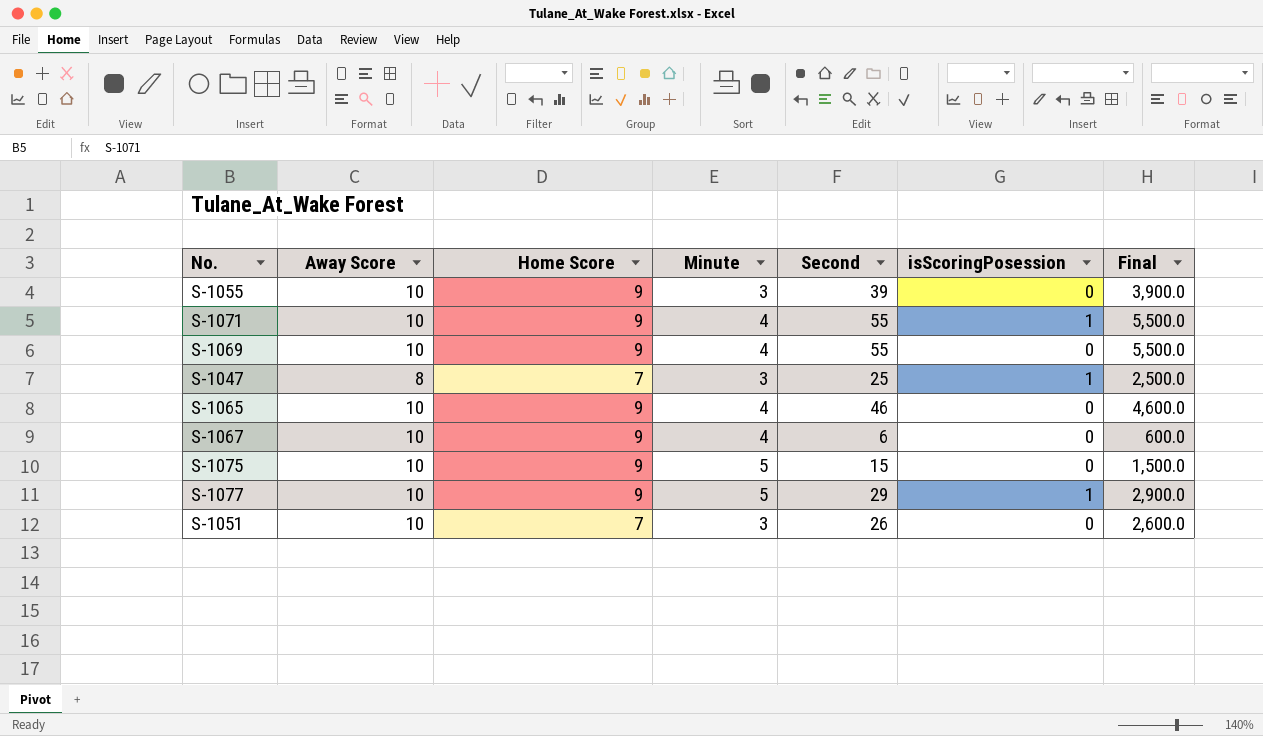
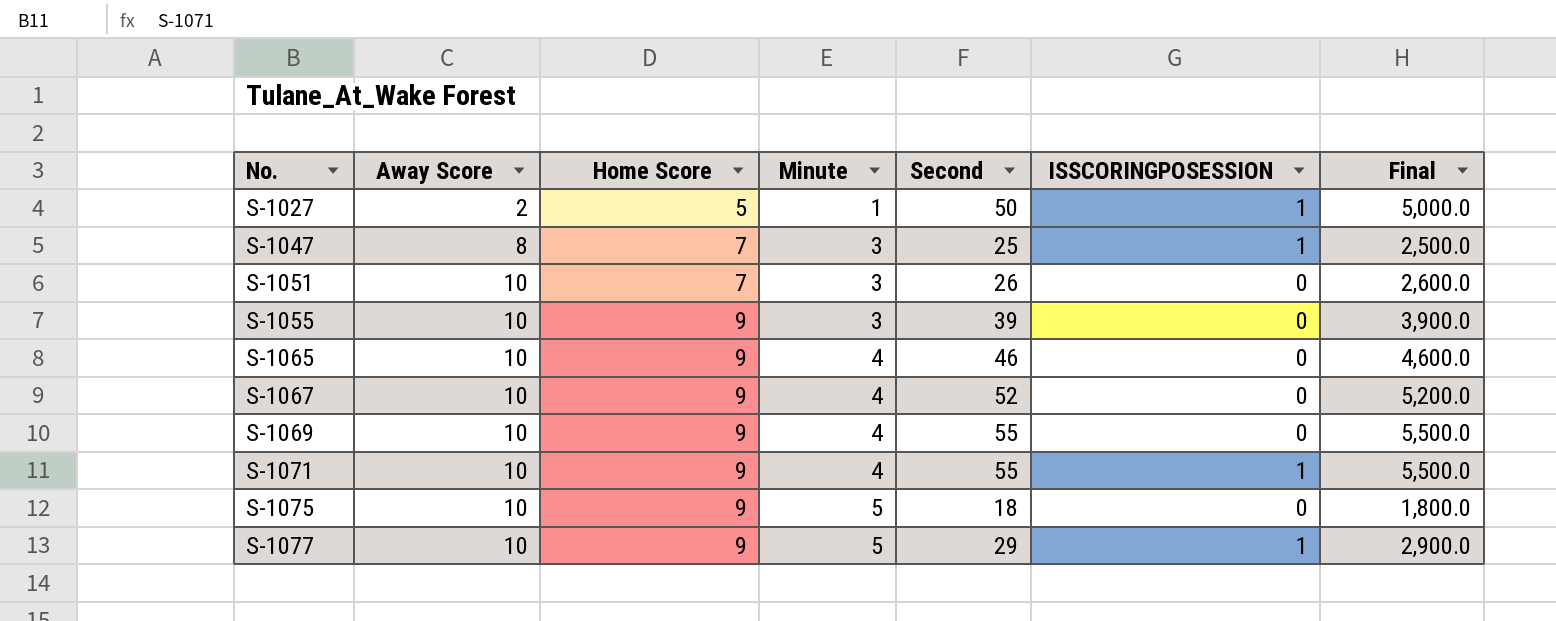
row order: none -> No. ascending
column name: isScoringPosession -> ISSCORINGPOSESSION
row S-1027: none -> 2 | 5 | 1 | 50 | 1 | 5,000.0
S-1067 | Second: 6 -> 52
S-1067 | Final: 600.0 -> 5,200.0
S-1075 | Second: 15 -> 18
S-1075 | Final: 1,500.0 -> 1,800.0

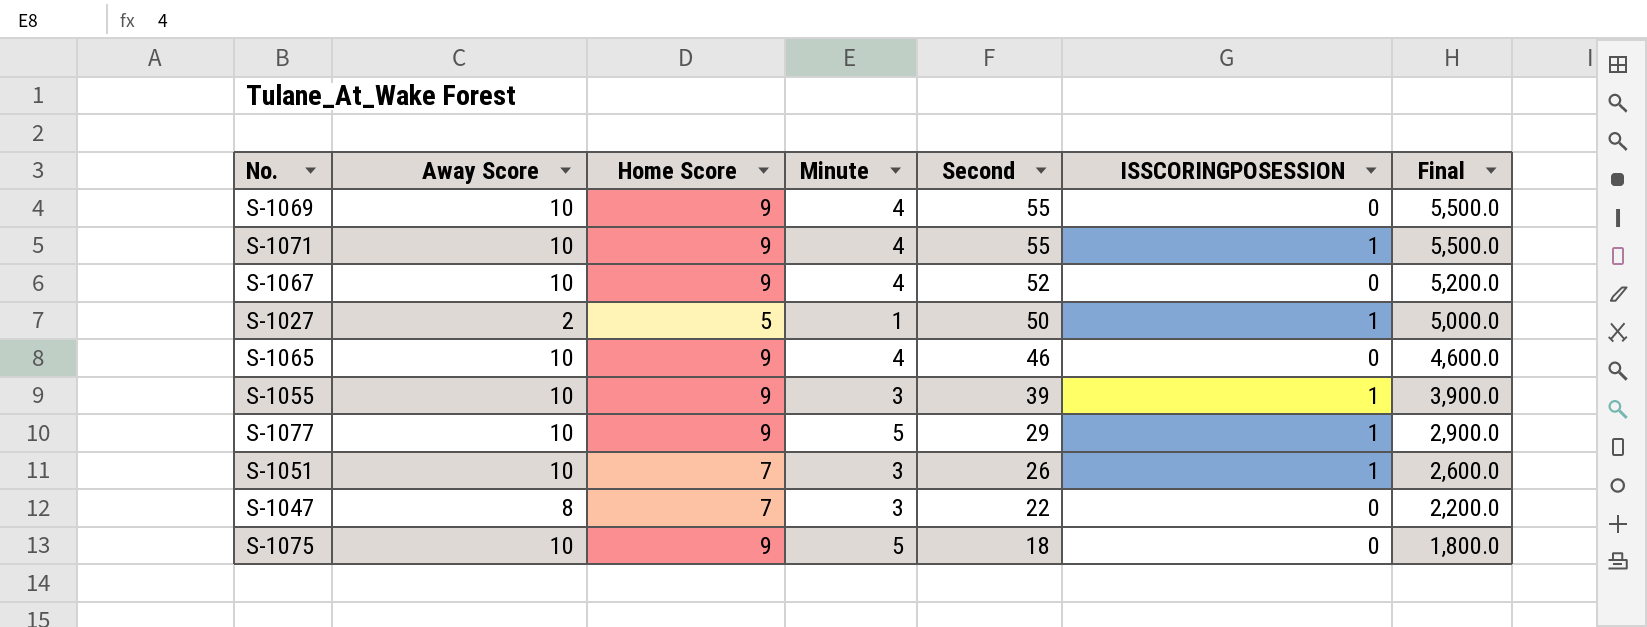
row order: No. ascending -> Second descending
S-1055 | ISSCORINGPOSESSION: 0 -> 1
S-1051 | ISSCORINGPOSESSION: 0 -> 1
S-1047 | Second: 25 -> 22
S-1047 | ISSCORINGPOSESSION: 1 -> 0
S-1047 | Final: 2,500.0 -> 2,200.0

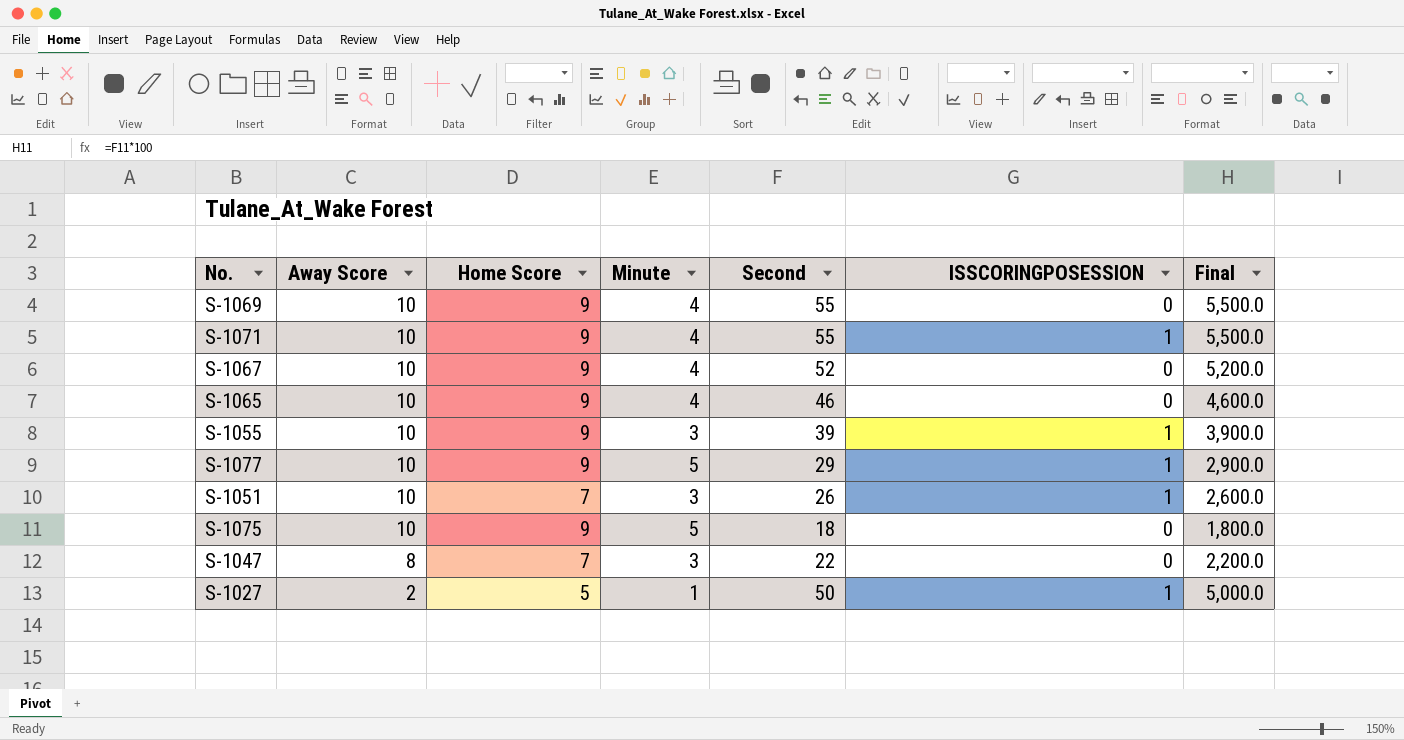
row order: Second descending -> Away Score descending

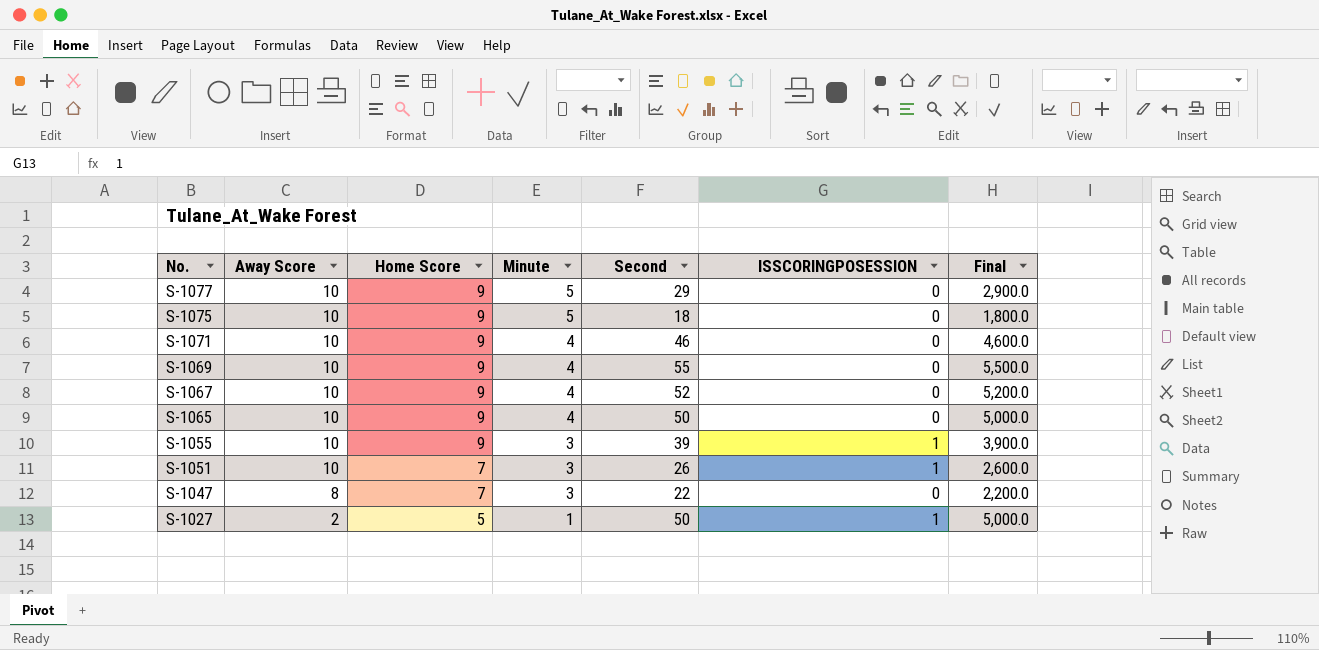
row order: Away Score descending -> No. descending
S-1077 | ISSCORINGPOSESSION: 1 -> 0
S-1071 | Second: 55 -> 46
S-1071 | ISSCORINGPOSESSION: 1 -> 0
S-1071 | Final: 5,500.0 -> 4,600.0
S-1065 | Second: 46 -> 50
S-1065 | Final: 4,600.0 -> 5,000.0

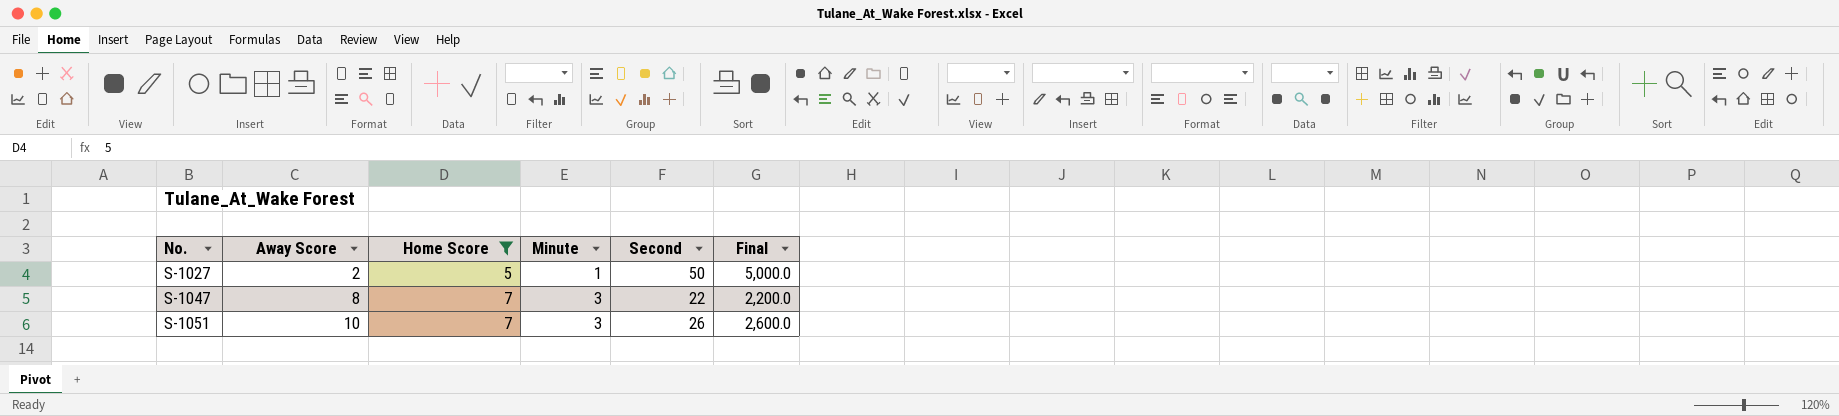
filter: none -> Home Score != 9
row order: No. descending -> No. ascending
column ISSCORINGPOSESSION | position: 6 -> none

